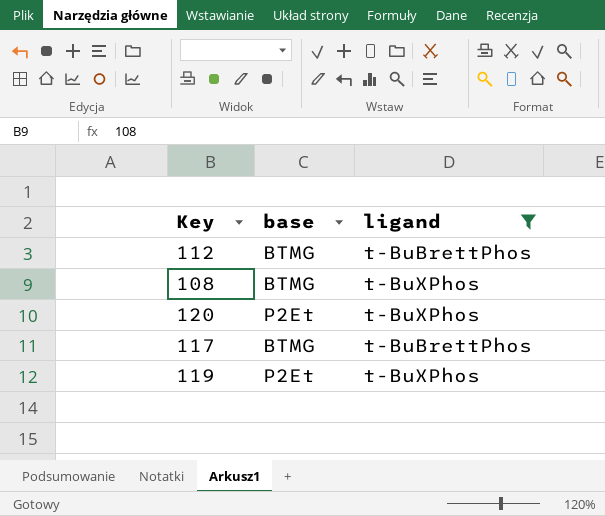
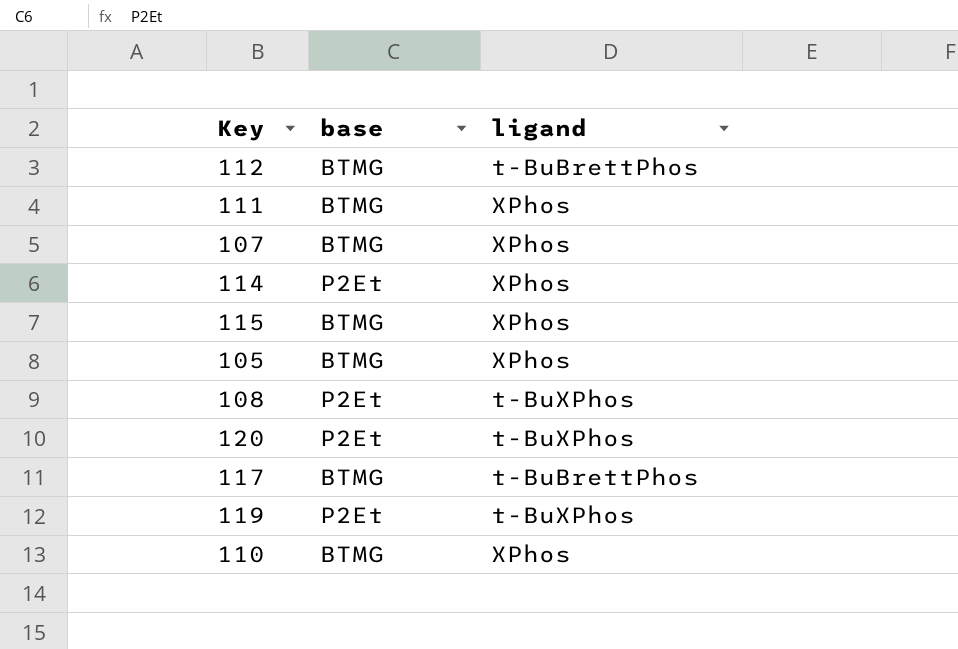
filter: ligand != XPhos -> none
108 | base: BTMG -> P2Et

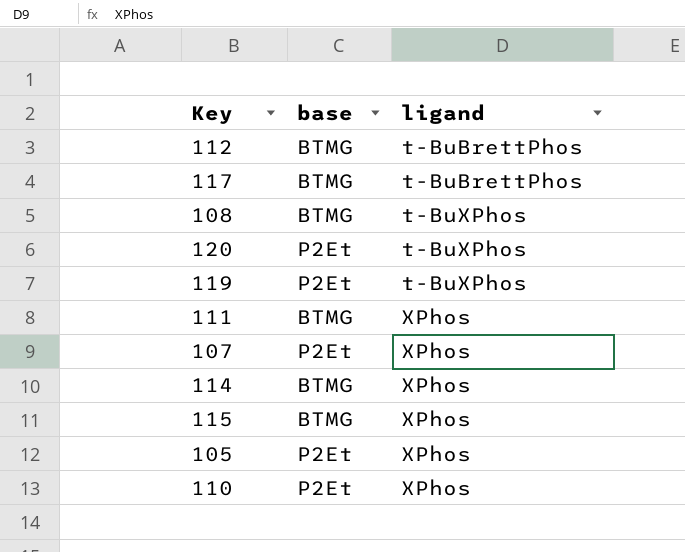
row order: none -> ligand ascending
108 | base: P2Et -> BTMG
107 | base: BTMG -> P2Et
114 | base: P2Et -> BTMG
105 | base: BTMG -> P2Et
110 | base: BTMG -> P2Et

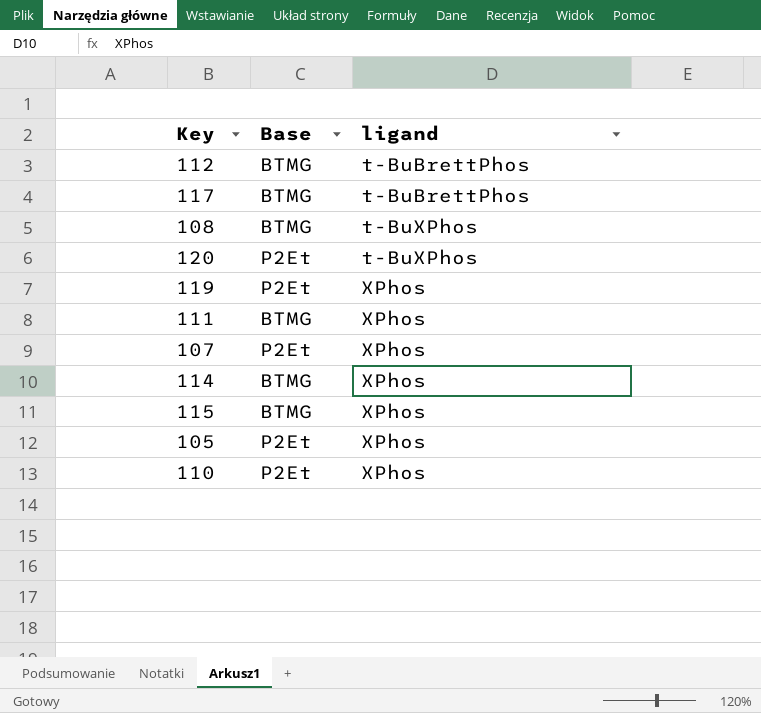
column name: base -> Base
119 | ligand: t-BuXPhos -> XPhos

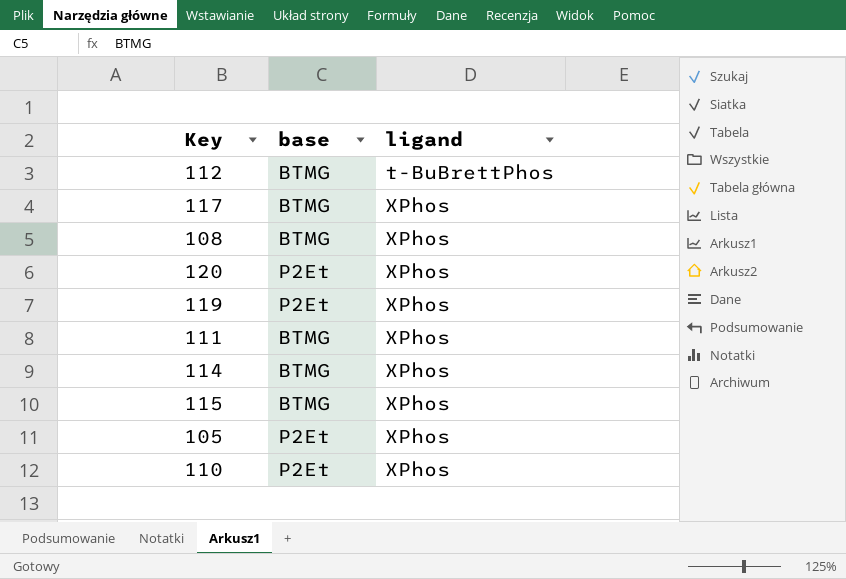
column name: Base -> base
row 107: P2Et | XPhos -> none
117 | ligand: t-BuBrettPhos -> XPhos
108 | ligand: t-BuXPhos -> XPhos
120 | ligand: t-BuXPhos -> XPhos

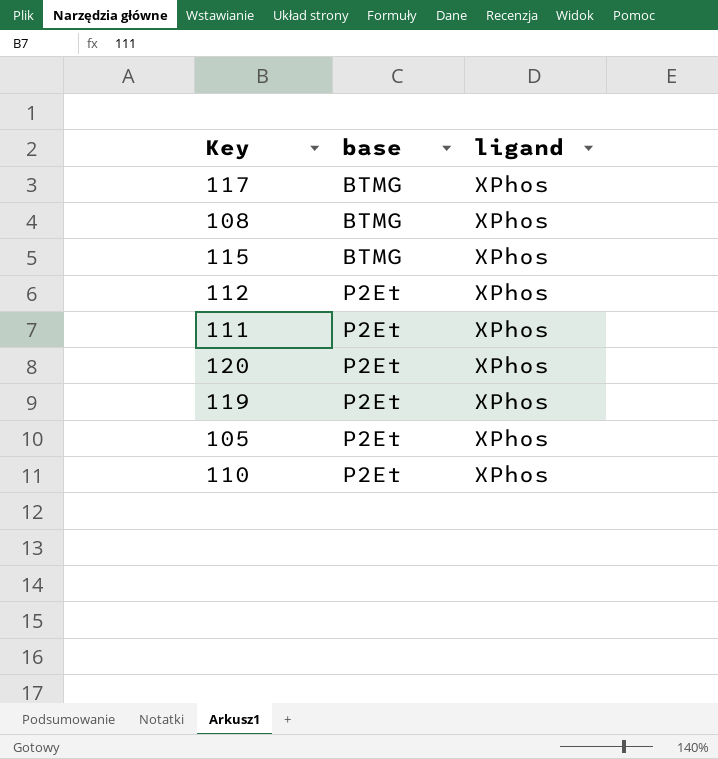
row order: ligand ascending -> base ascending
row 114: BTMG | XPhos -> none
112 | base: BTMG -> P2Et
112 | ligand: t-BuBrettPhos -> XPhos
111 | base: BTMG -> P2Et

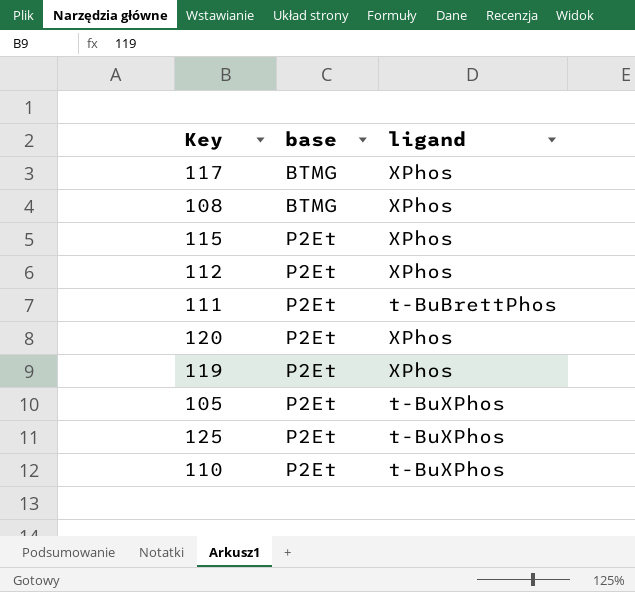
115 | base: BTMG -> P2Et
111 | ligand: XPhos -> t-BuBrettPhos
105 | ligand: XPhos -> t-BuXPhos
row 125: none -> P2Et | t-BuXPhos
110 | ligand: XPhos -> t-BuXPhos

